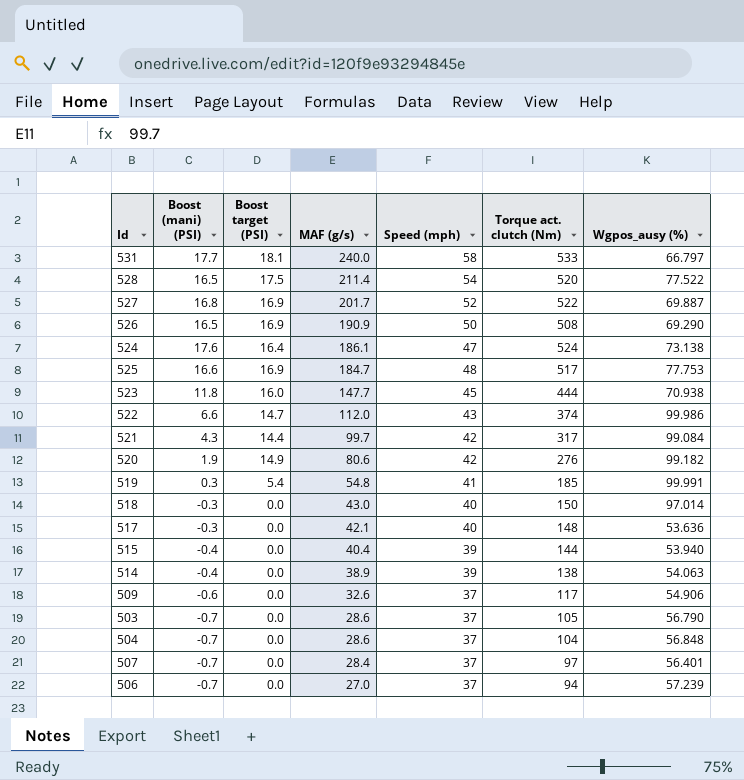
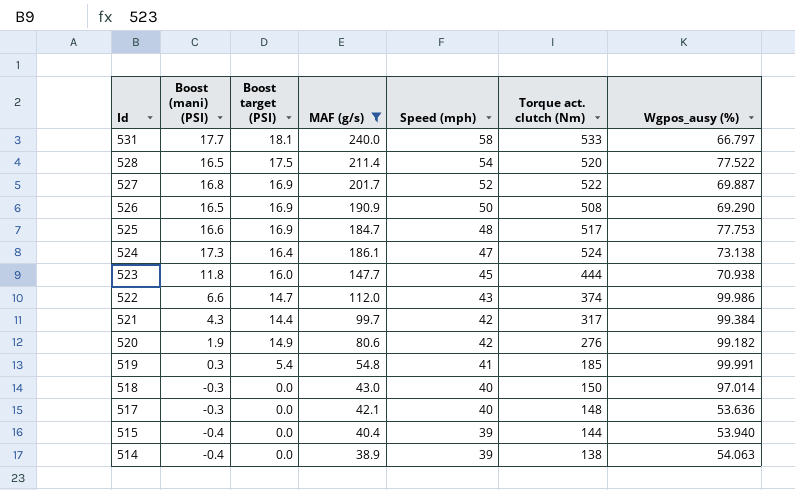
filter: none -> MAF (g/s) >= 38.9
row order: MAF (g/s) descending -> Id descending
524 | Boost (mani) (PSI): 17.6 -> 17.3
521 | Wgpos_ausy (%): 99.084 -> 99.384

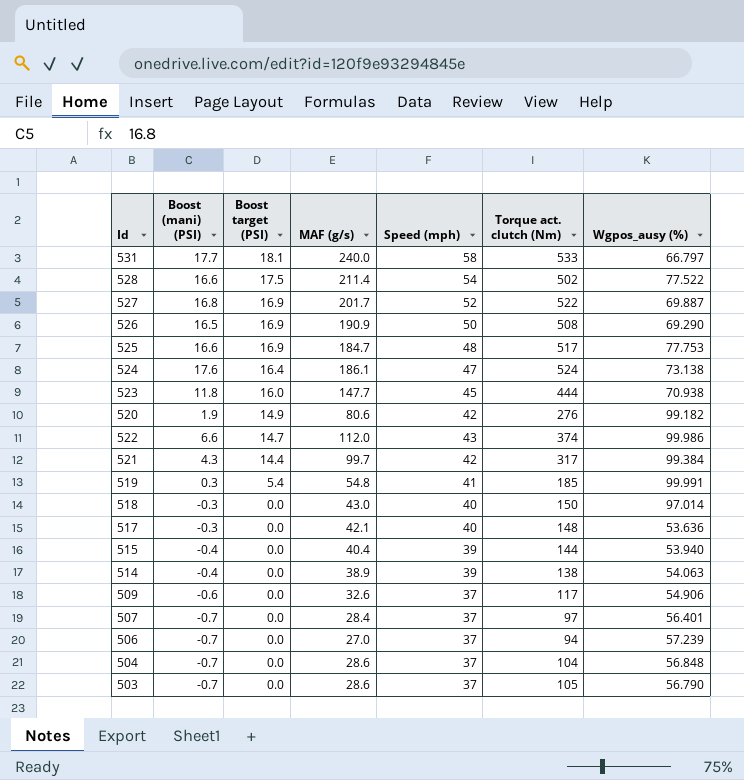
filter: MAF (g/s) >= 38.9 -> none
row order: Id descending -> Boost target (PSI) descending
528 | Boost (mani) (PSI): 16.5 -> 16.6
528 | Torque act. clutch (Nm): 520 -> 502
524 | Boost (mani) (PSI): 17.3 -> 17.6

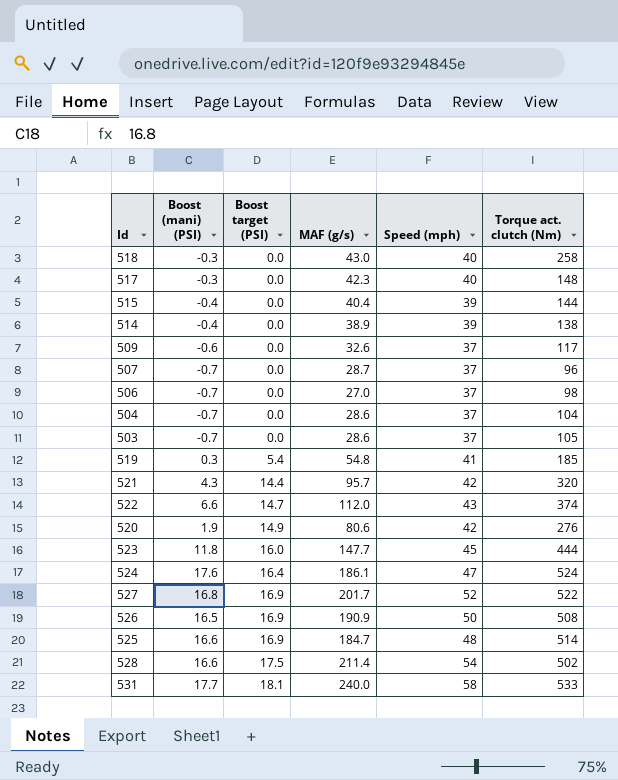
row order: Boost target (PSI) descending -> Boost target (PSI) ascending
column Wgpos_ausy (%) | position: 7 -> none
518 | Torque act. clutch (Nm): 150 -> 258
517 | MAF (g/s): 42.1 -> 42.3
507 | MAF (g/s): 28.4 -> 28.7
507 | Torque act. clutch (Nm): 97 -> 96
506 | Torque act. clutch (Nm): 94 -> 98
521 | MAF (g/s): 99.7 -> 95.7
521 | Torque act. clutch (Nm): 317 -> 320
525 | Torque act. clutch (Nm): 517 -> 514

